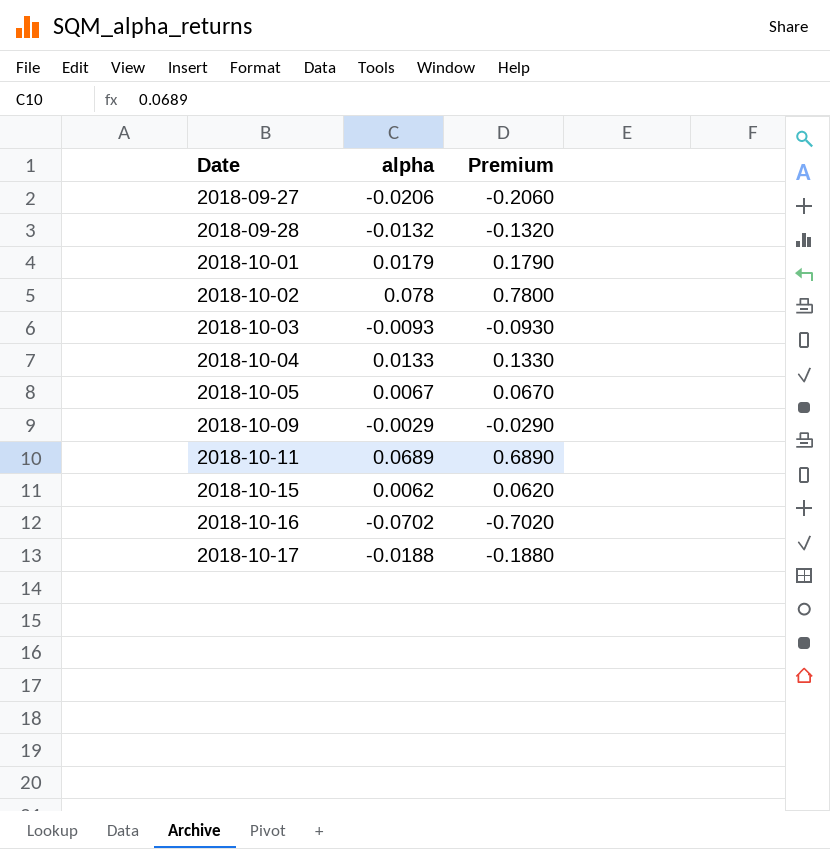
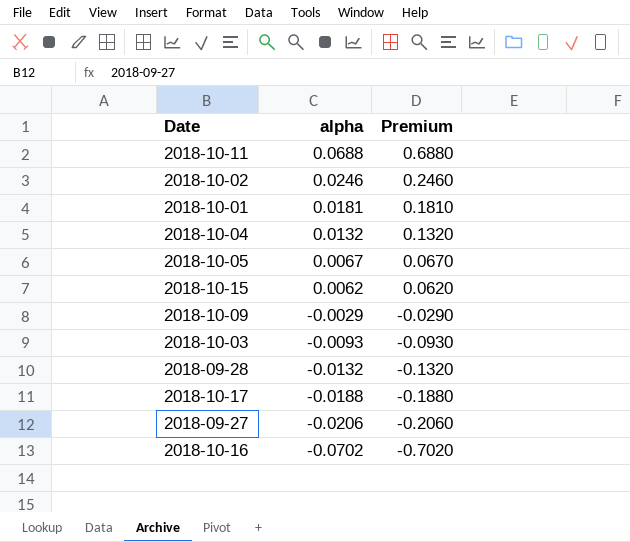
row order: Date ascending -> alpha descending
2018-10-11 | alpha: 0.0689 -> 0.0688
2018-10-11 | Premium: 0.6890 -> 0.6880
2018-10-02 | alpha: 0.078 -> 0.0246
2018-10-02 | Premium: 0.7800 -> 0.2460
2018-10-01 | alpha: 0.0179 -> 0.0181
2018-10-01 | Premium: 0.1790 -> 0.1810
2018-10-04 | alpha: 0.0133 -> 0.0132
2018-10-04 | Premium: 0.1330 -> 0.1320

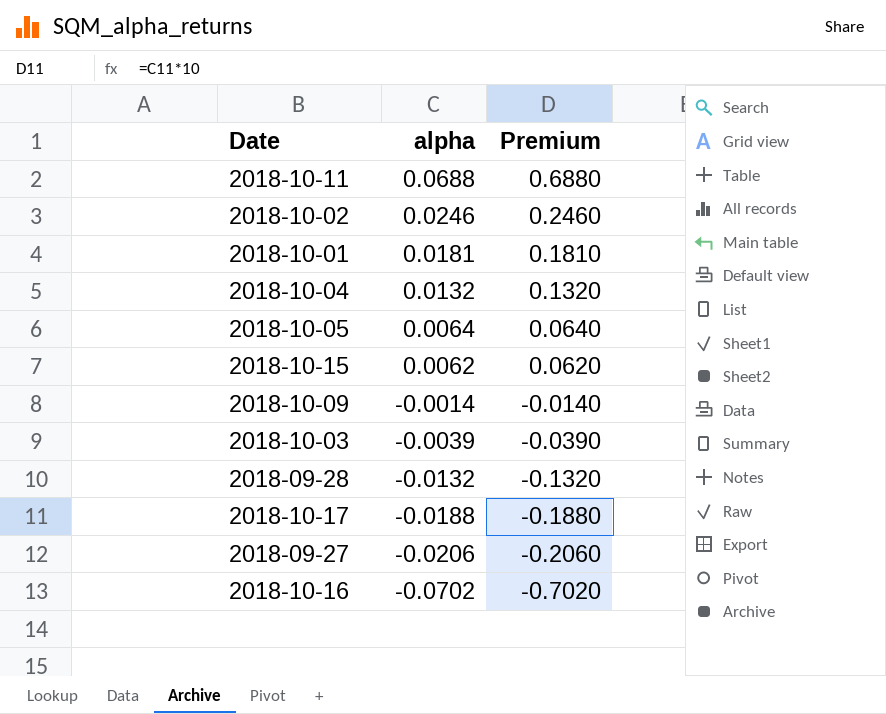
2018-10-05 | alpha: 0.0067 -> 0.0064
2018-10-05 | Premium: 0.0670 -> 0.0640
2018-10-09 | alpha: -0.0029 -> -0.0014
2018-10-09 | Premium: -0.0290 -> -0.0140
2018-10-03 | alpha: -0.0093 -> -0.0039
2018-10-03 | Premium: -0.0930 -> -0.0390

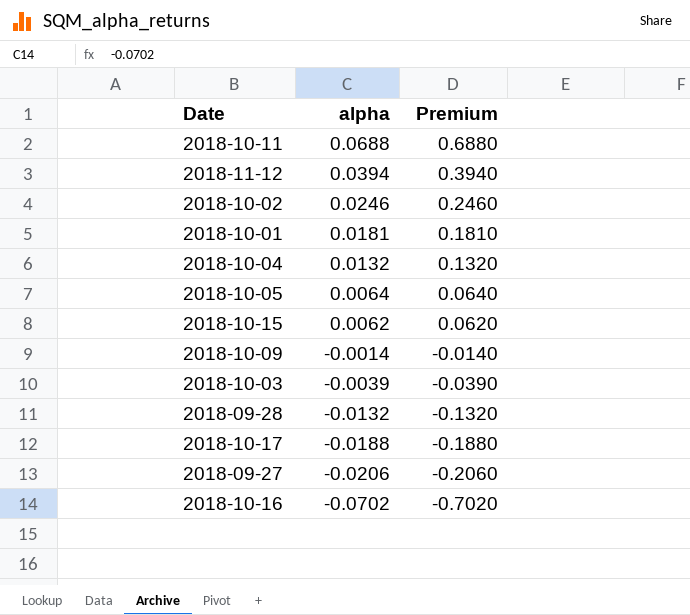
row 2018-11-12: none -> 0.0394 | 0.3940

